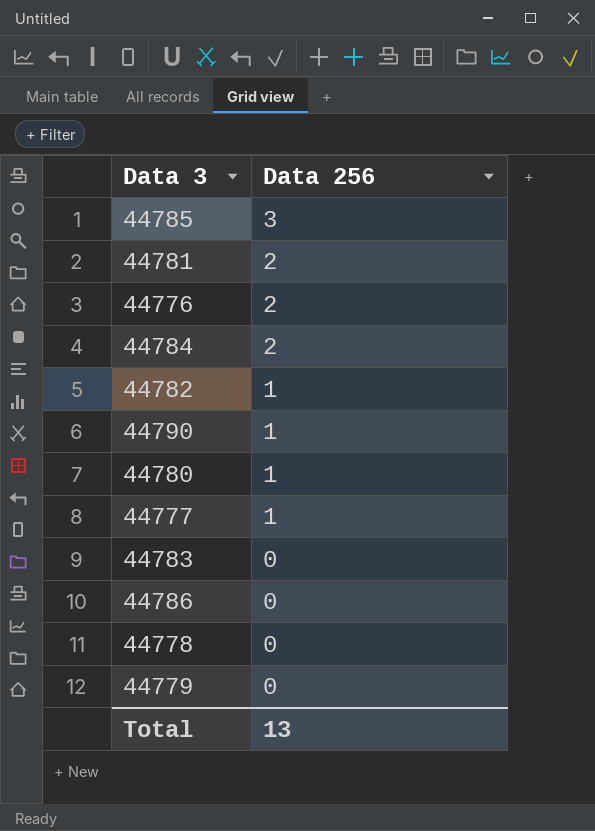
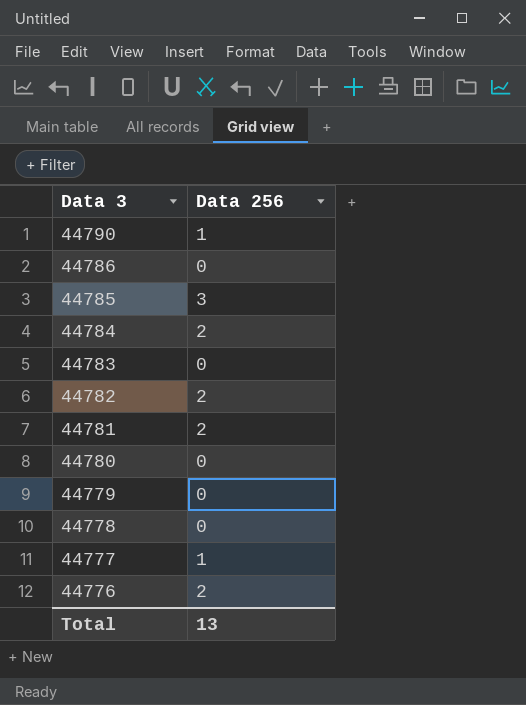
row order: Data 256 descending -> Data 3 descending
44782 | Data 256: 1 -> 2
44780 | Data 256: 1 -> 0

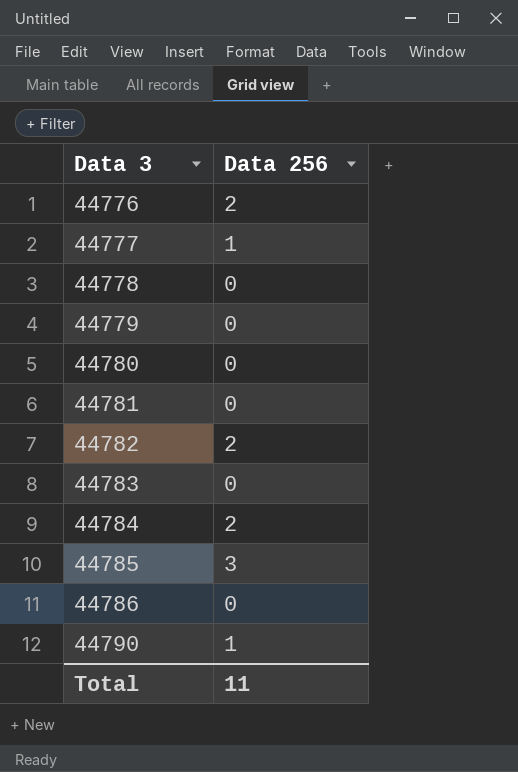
row order: Data 3 descending -> Data 3 ascending
44781 | Data 256: 2 -> 0
Total | Data 256: 13 -> 11

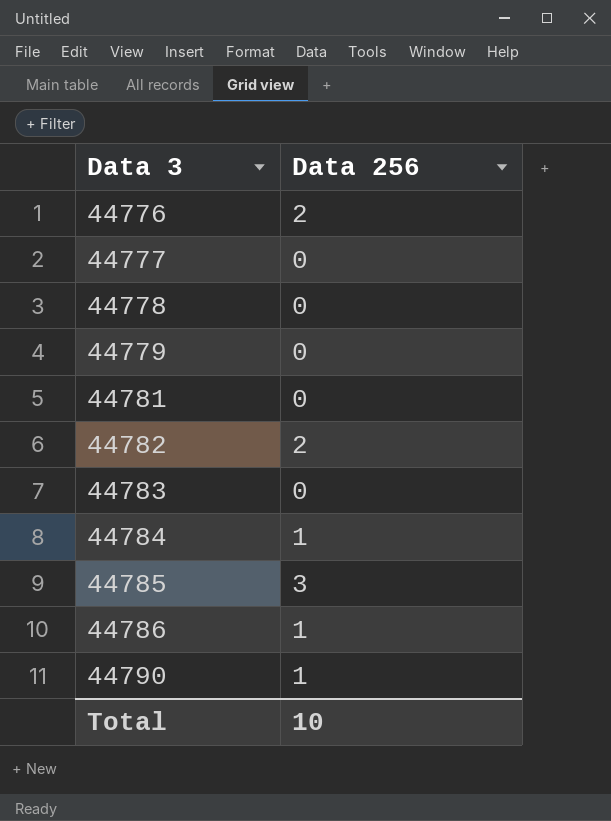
row 44780: 0 -> none
44777 | Data 256: 1 -> 0
44784 | Data 256: 2 -> 1
44786 | Data 256: 0 -> 1
Total | Data 256: 11 -> 10

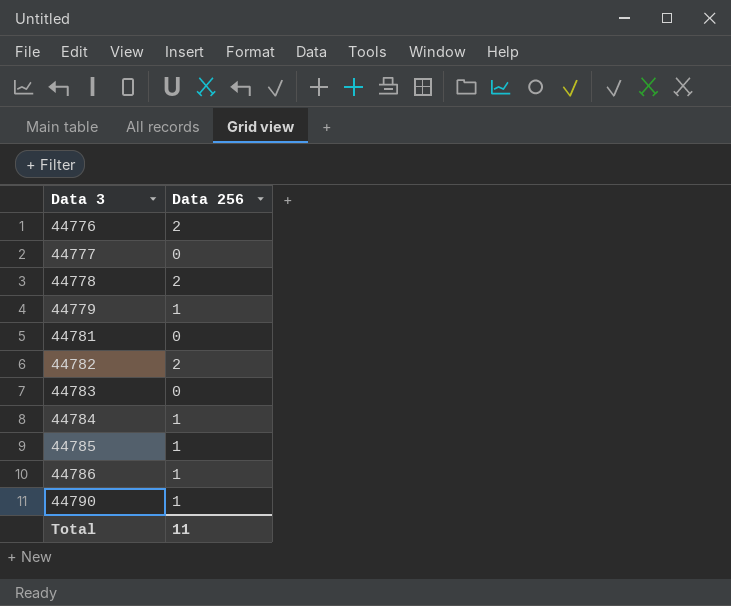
44778 | Data 256: 0 -> 2
44779 | Data 256: 0 -> 1
44785 | Data 256: 3 -> 1
Total | Data 256: 10 -> 11

